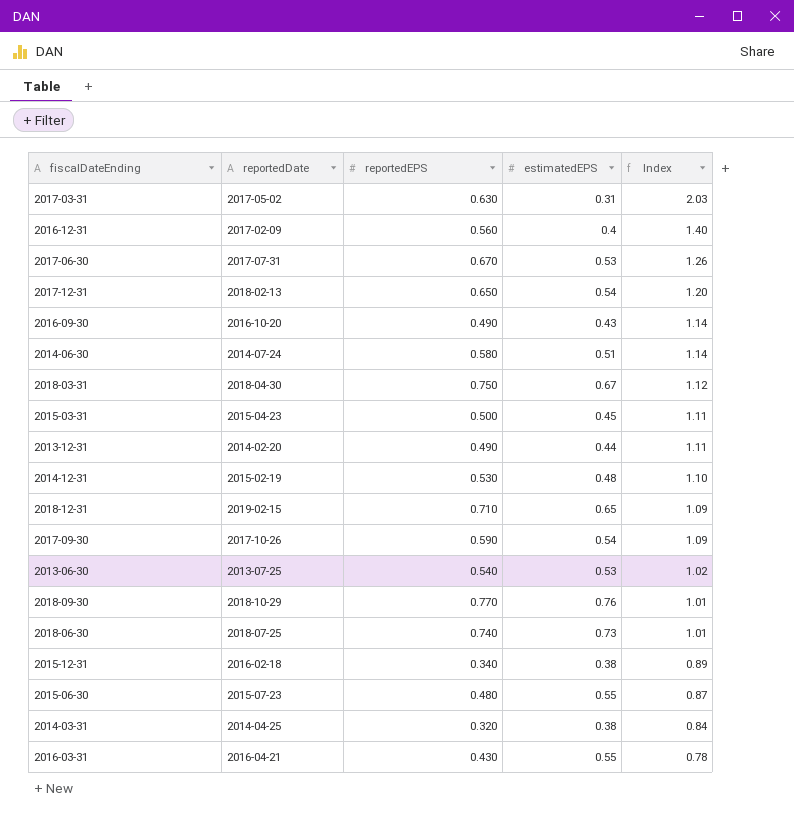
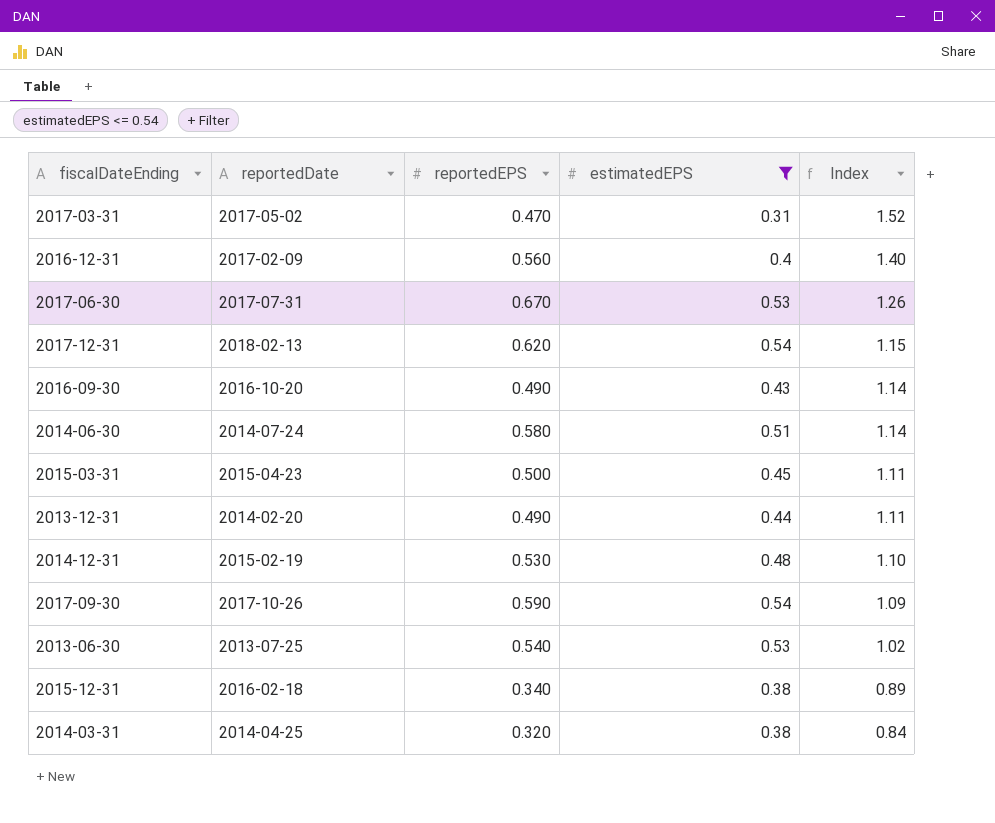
filter: none -> estimatedEPS <= 0.54
2017-03-31 | reportedEPS: 0.630 -> 0.470
2017-03-31 | Index: 2.03 -> 1.52
2017-12-31 | reportedEPS: 0.650 -> 0.620
2017-12-31 | Index: 1.20 -> 1.15

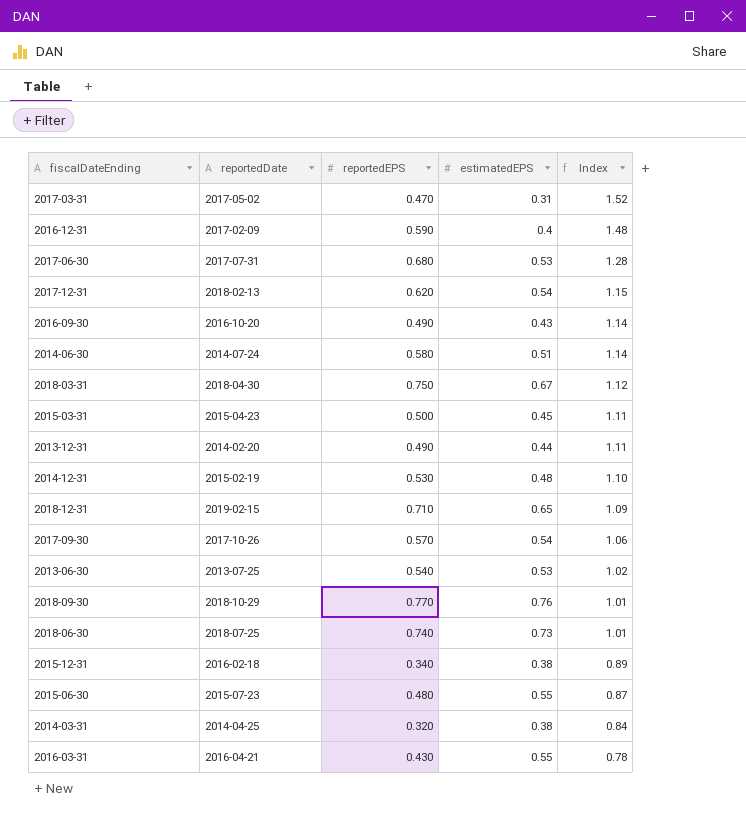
filter: estimatedEPS <= 0.54 -> none
2016-12-31 | reportedEPS: 0.560 -> 0.590
2016-12-31 | Index: 1.40 -> 1.48
2017-06-30 | reportedEPS: 0.670 -> 0.680
2017-06-30 | Index: 1.26 -> 1.28
2017-09-30 | reportedEPS: 0.590 -> 0.570
2017-09-30 | Index: 1.09 -> 1.06

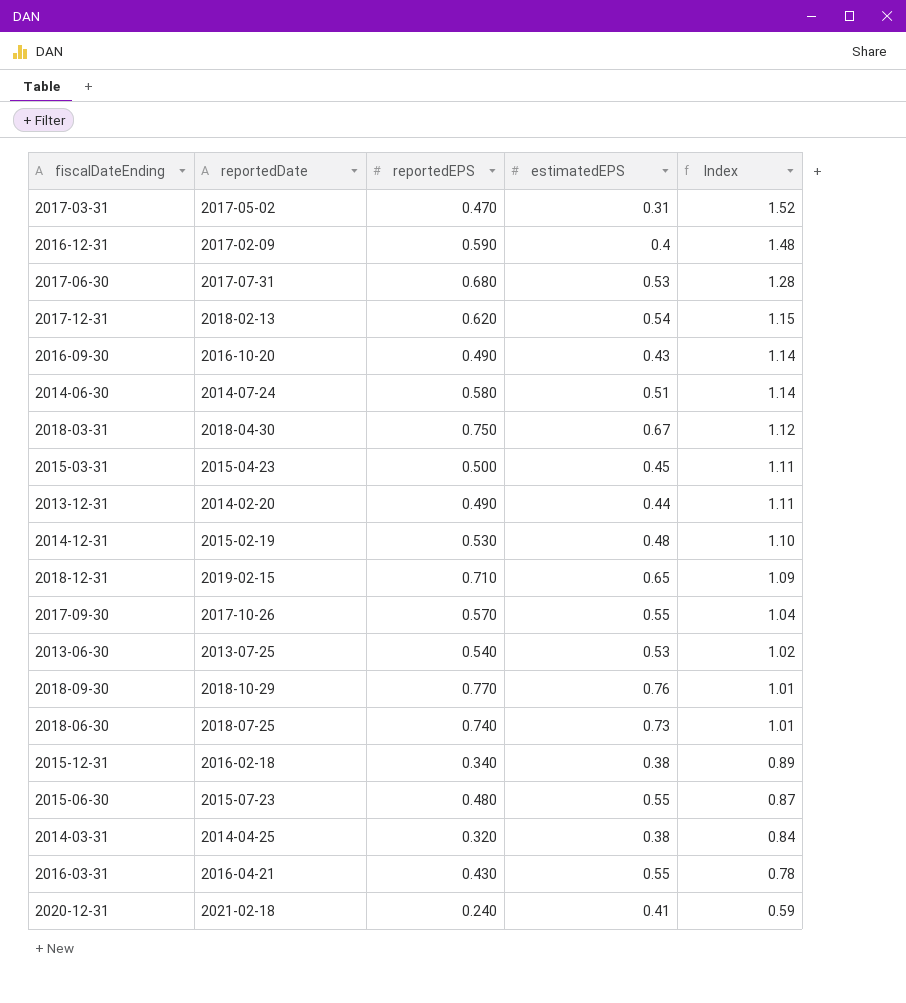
2017-09-30 | estimatedEPS: 0.54 -> 0.55
2017-09-30 | Index: 1.06 -> 1.04
row 2020-12-31: none -> 2021-02-18 | 0.240 | 0.41 | 0.59

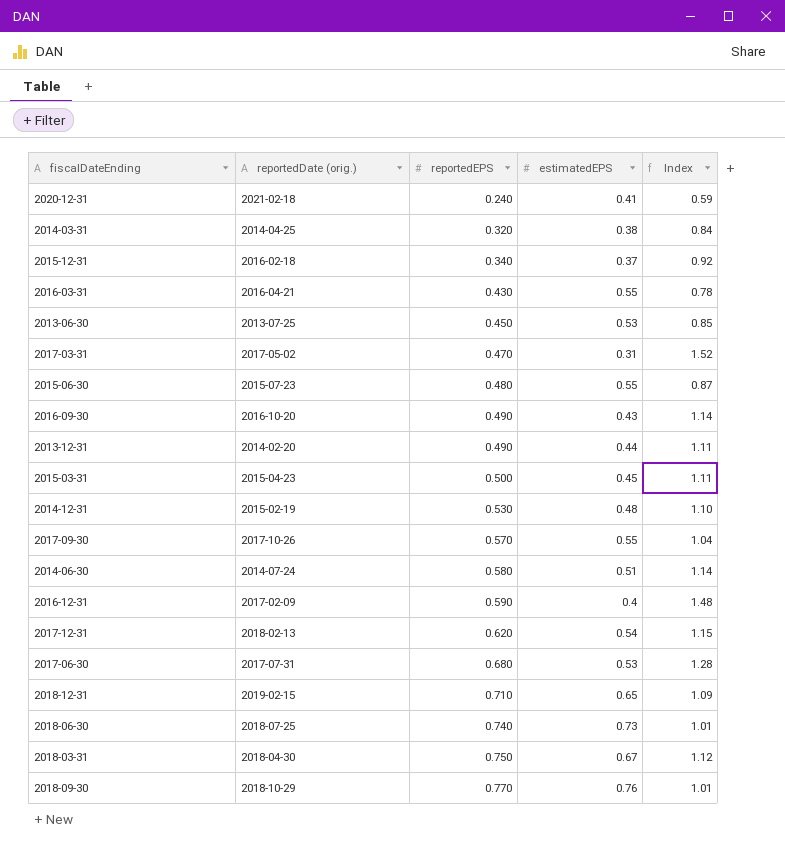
row order: Index descending -> reportedEPS ascending
column name: reportedDate -> reportedDate (orig.)
2015-12-31 | estimatedEPS: 0.38 -> 0.37
2015-12-31 | Index: 0.89 -> 0.92
2013-06-30 | reportedEPS: 0.540 -> 0.450
2013-06-30 | Index: 1.02 -> 0.85

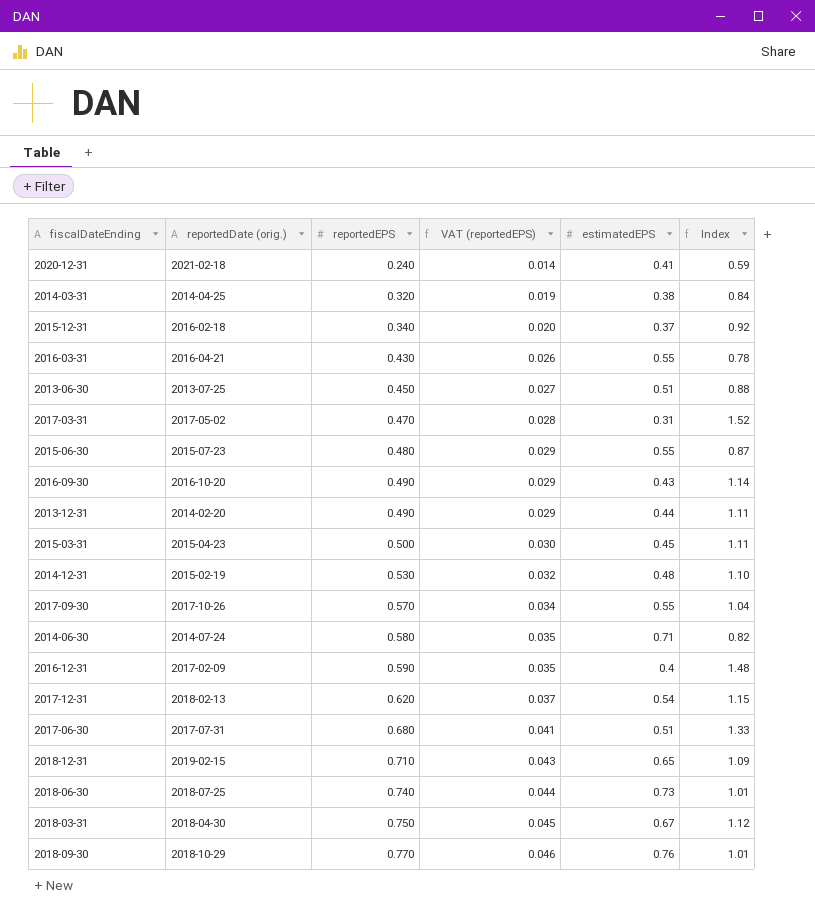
column VAT (reportedEPS) | formula: none -> [reportedEPS] * 0.06
2013-06-30 | estimatedEPS: 0.53 -> 0.51
2013-06-30 | Index: 0.85 -> 0.88
2014-06-30 | estimatedEPS: 0.51 -> 0.71
2014-06-30 | Index: 1.14 -> 0.82
2017-06-30 | estimatedEPS: 0.53 -> 0.51
2017-06-30 | Index: 1.28 -> 1.33

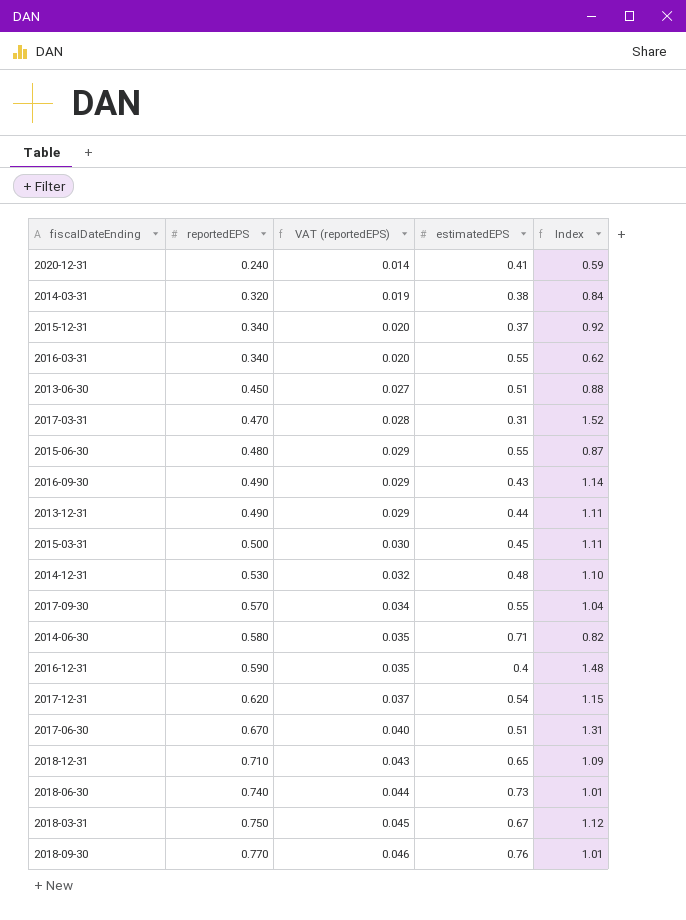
column reportedDate (orig.) | position: 2 -> none
2016-03-31 | reportedEPS: 0.430 -> 0.340
2016-03-31 | VAT (reportedEPS): 0.026 -> 0.020
2016-03-31 | Index: 0.78 -> 0.62
2017-06-30 | reportedEPS: 0.680 -> 0.670
2017-06-30 | VAT (reportedEPS): 0.041 -> 0.040
2017-06-30 | Index: 1.33 -> 1.31

